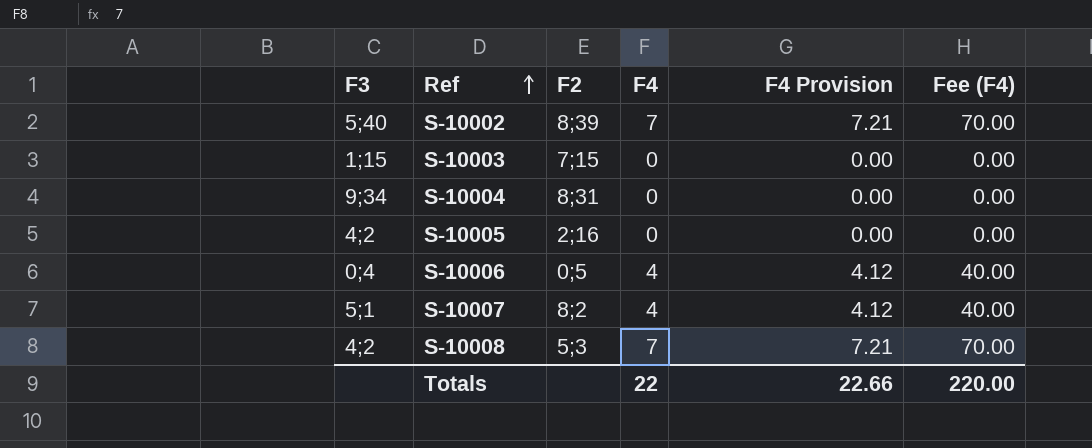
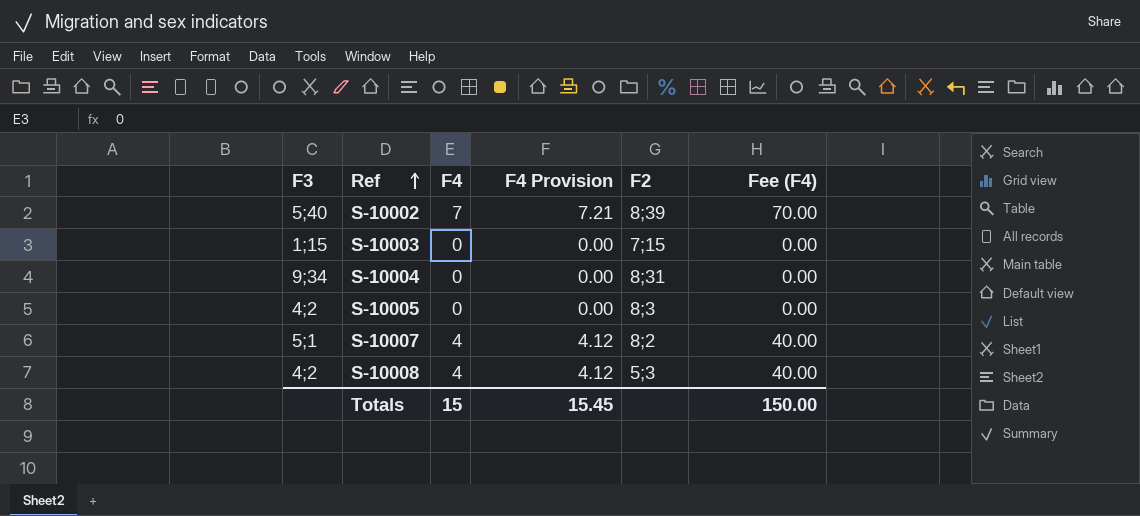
column F2 | position: 3 -> 5
row S-10006: 0;4 | 0;5 | 4 | 4.12 | 40.00 -> none
S-10005 | F2: 2;16 -> 8;3
S-10008 | F4: 7 -> 4
S-10008 | F4 Provision: 7.21 -> 4.12
S-10008 | Fee (F4): 70.00 -> 40.00
Totals | F4: 22 -> 15
Totals | F4 Provision: 22.66 -> 15.45
Totals | Fee (F4): 220.00 -> 150.00

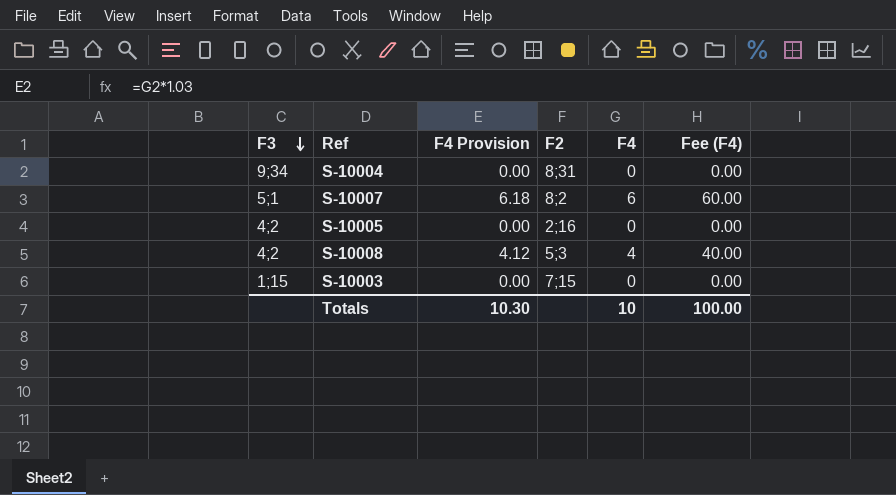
row order: Ref ascending -> F3 descending
column F4 | position: 3 -> 5
row S-10002: 5;40 | 7 | 7.21 | 8;39 | 70.00 -> none
S-10007 | F4 Provision: 4.12 -> 6.18
S-10007 | F4: 4 -> 6
S-10007 | Fee (F4): 40.00 -> 60.00
S-10005 | F2: 8;3 -> 2;16
Totals | F4 Provision: 15.45 -> 10.30
Totals | F4: 15 -> 10
Totals | Fee (F4): 150.00 -> 100.00

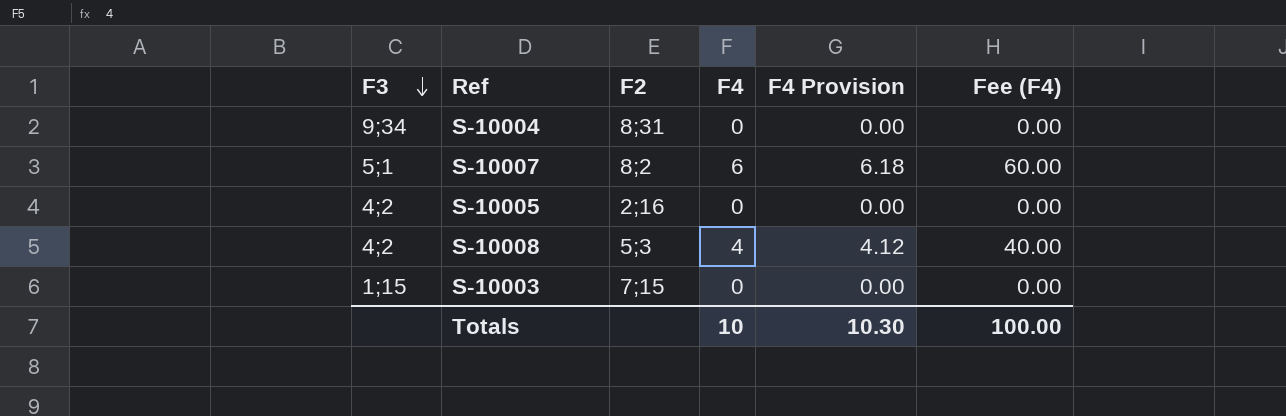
column F4 Provision | position: 3 -> 5

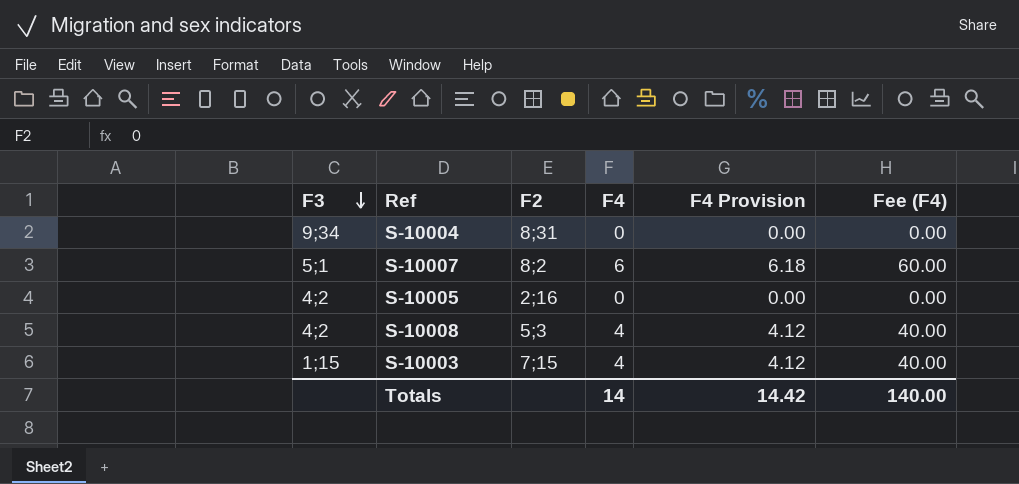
S-10003 | F4: 0 -> 4
S-10003 | F4 Provision: 0.00 -> 4.12
S-10003 | Fee (F4): 0.00 -> 40.00
Totals | F4: 10 -> 14
Totals | F4 Provision: 10.30 -> 14.42
Totals | Fee (F4): 100.00 -> 140.00

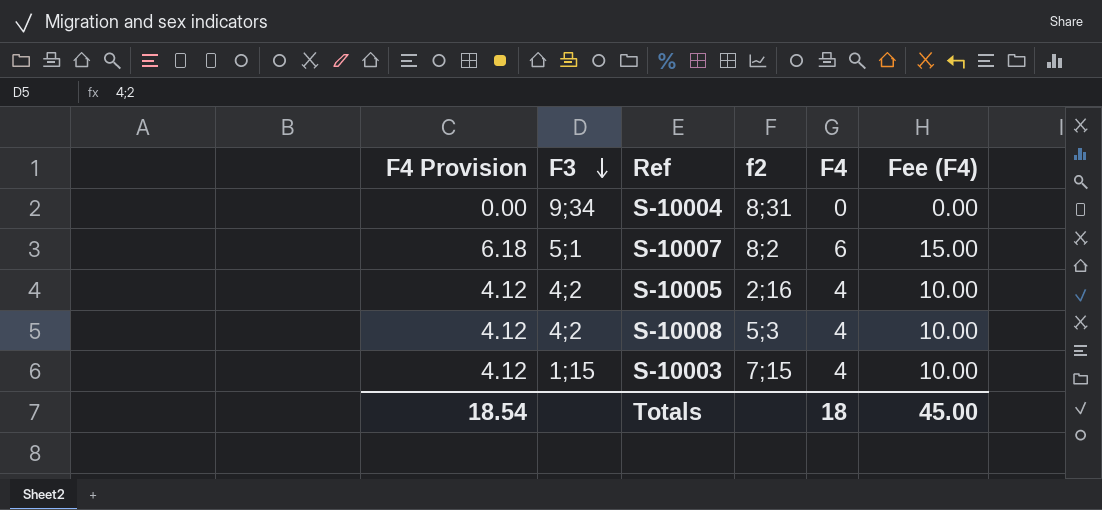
column F4 Provision | position: 5 -> 1
column name: F2 -> f2
column Fee (F4) | formula: [F4] * 10 -> [F4] * 2.5
S-10005 | F4 Provision: 0.00 -> 4.12
S-10005 | F4: 0 -> 4
Totals | F4 Provision: 14.42 -> 18.54
Totals | F4: 14 -> 18
Totals | Fee (F4): 140.00 -> 45.00

